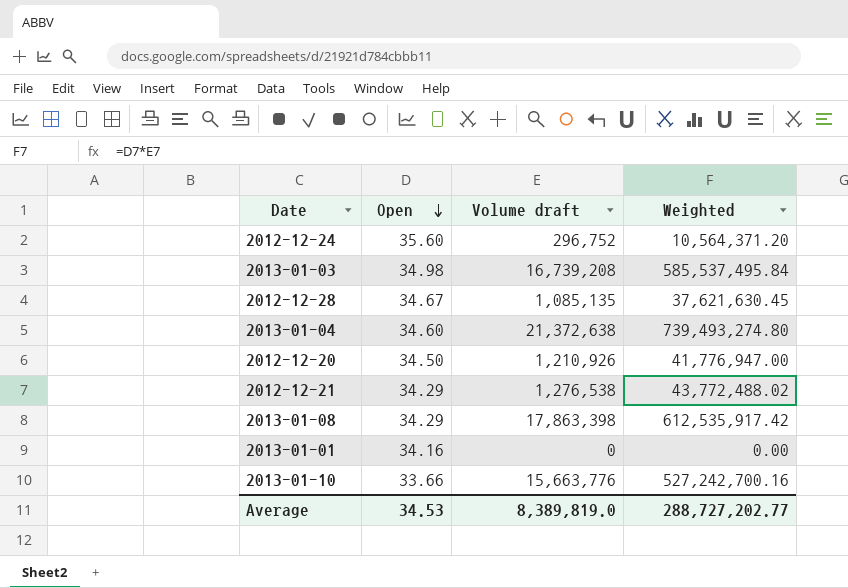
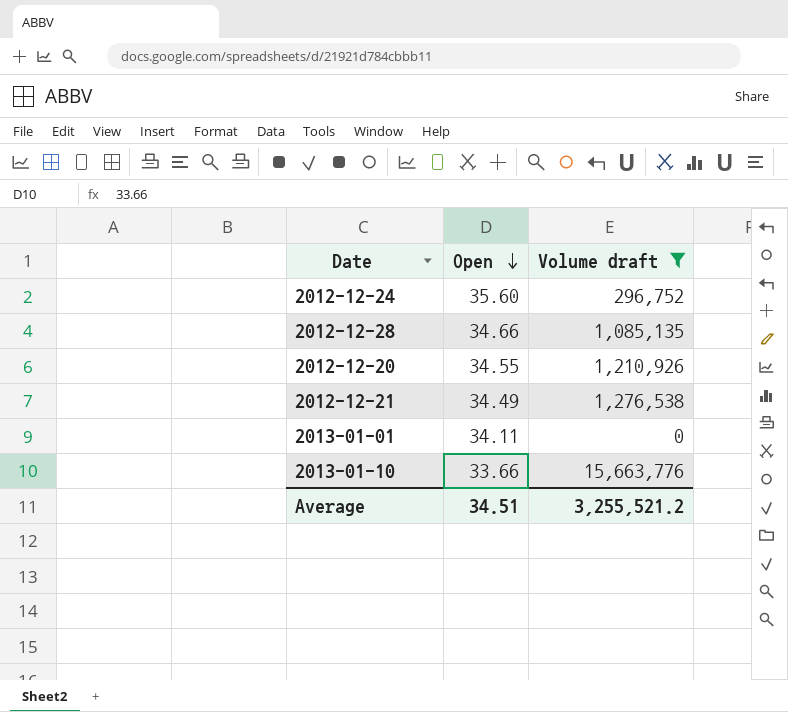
filter: none -> Volume draft <= 15,663,776
column Weighted | formula: [Open] * [Volume draft] -> none
2012-12-28 | Open: 34.67 -> 34.66
2012-12-20 | Open: 34.50 -> 34.55
2012-12-21 | Open: 34.29 -> 34.49
2013-01-01 | Open: 34.16 -> 34.11
Average | Open: 34.53 -> 34.51
Average | Volume draft: 8,389,819.0 -> 3,255,521.2

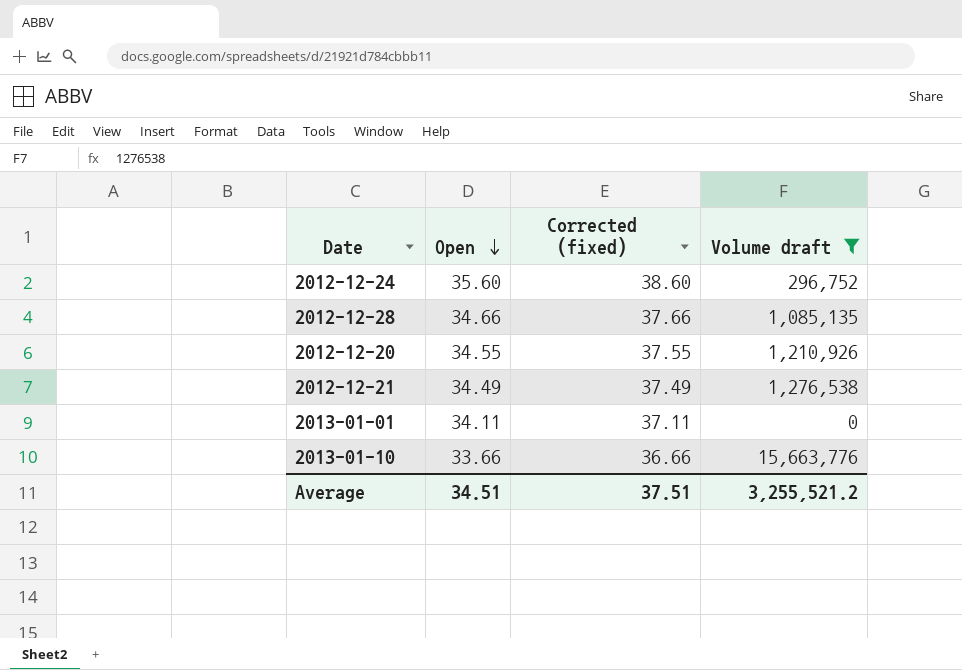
column Corrected (fixed) | formula: none -> [Open] + 3

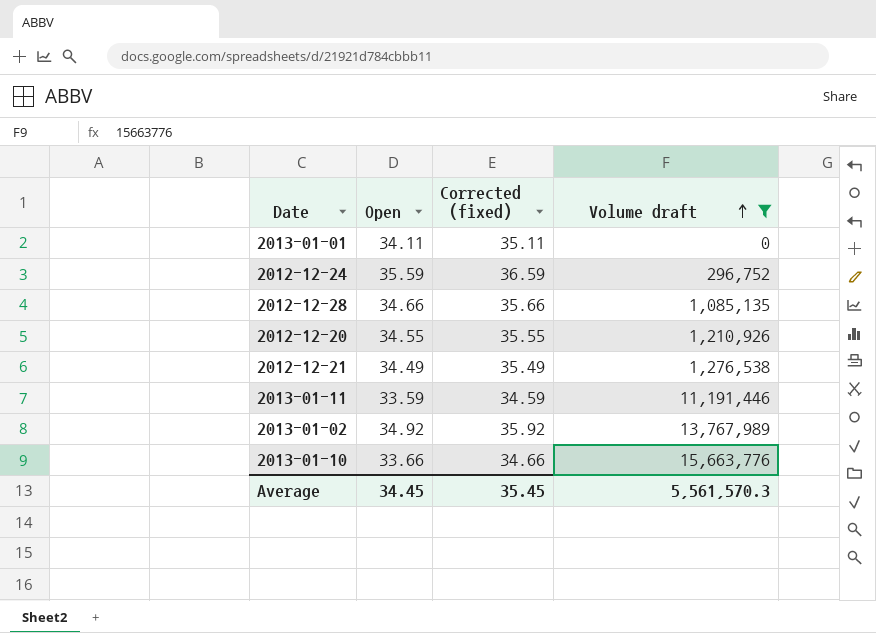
row order: Open descending -> Volume draft ascending
column Corrected (fixed) | formula: [Open] + 3 -> [Open] + 1
2012-12-24 | Open: 35.60 -> 35.59
row 2013-01-11: none -> 33.59 | 34.59 | 11,191,446
row 2013-01-02: none -> 34.92 | 35.92 | 13,767,989
Average | Open: 34.51 -> 34.45
Average | Corrected (fixed): 37.51 -> 35.45
Average | Volume draft: 3,255,521.2 -> 5,561,570.3

